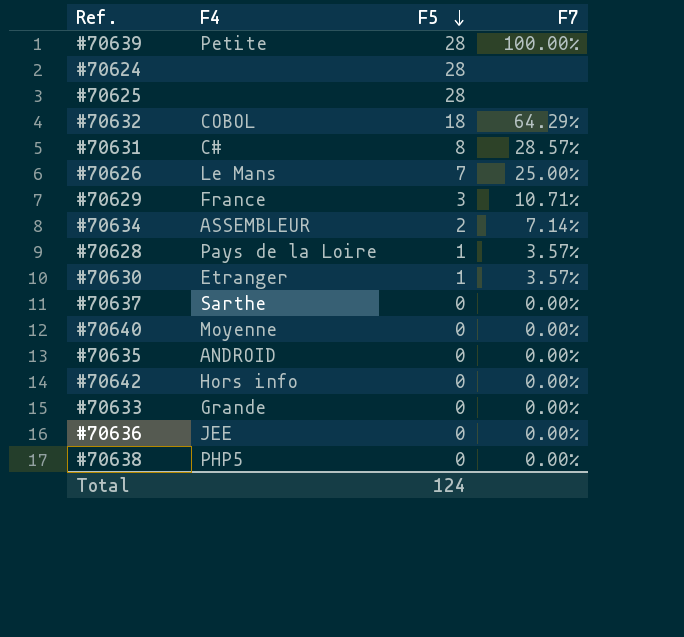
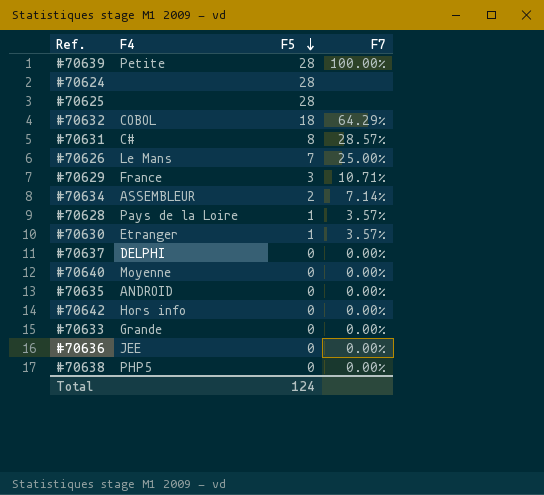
#70637 | F4: Sarthe -> DELPHI

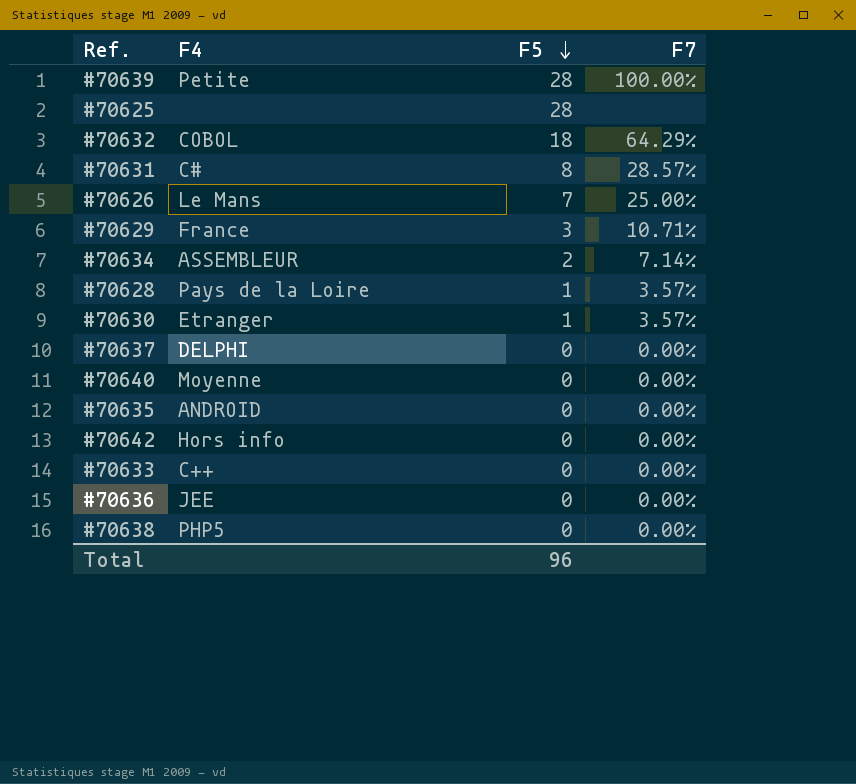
row #70624: none | 28 | none -> none
#70633 | F4: Grande -> C++
Total | F5: 124 -> 96

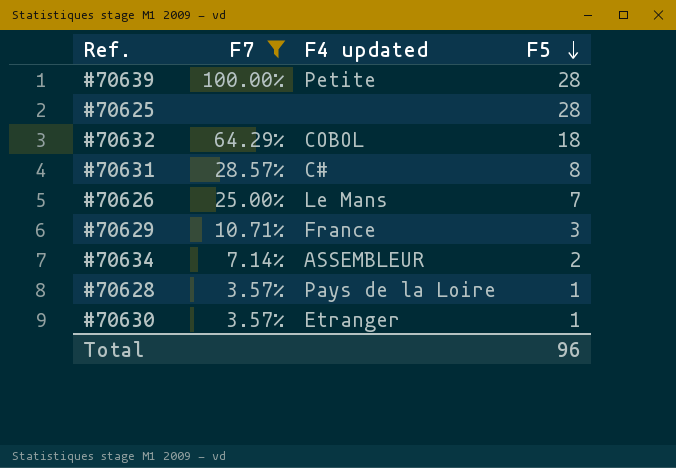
filter: none -> F7 != 0.00%
column F7 | position: 4 -> 2
column name: F4 -> F4 updated

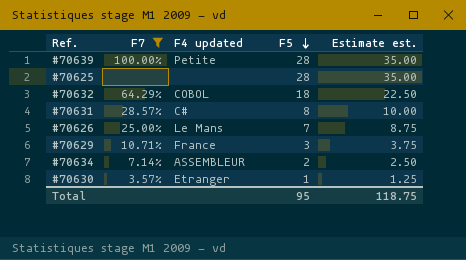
column Estimate est. | formula: none -> [F5] * 1.25
row #70628: 3.57% | Pays de la Loire | 1 -> none
Total | F5: 96 -> 95

